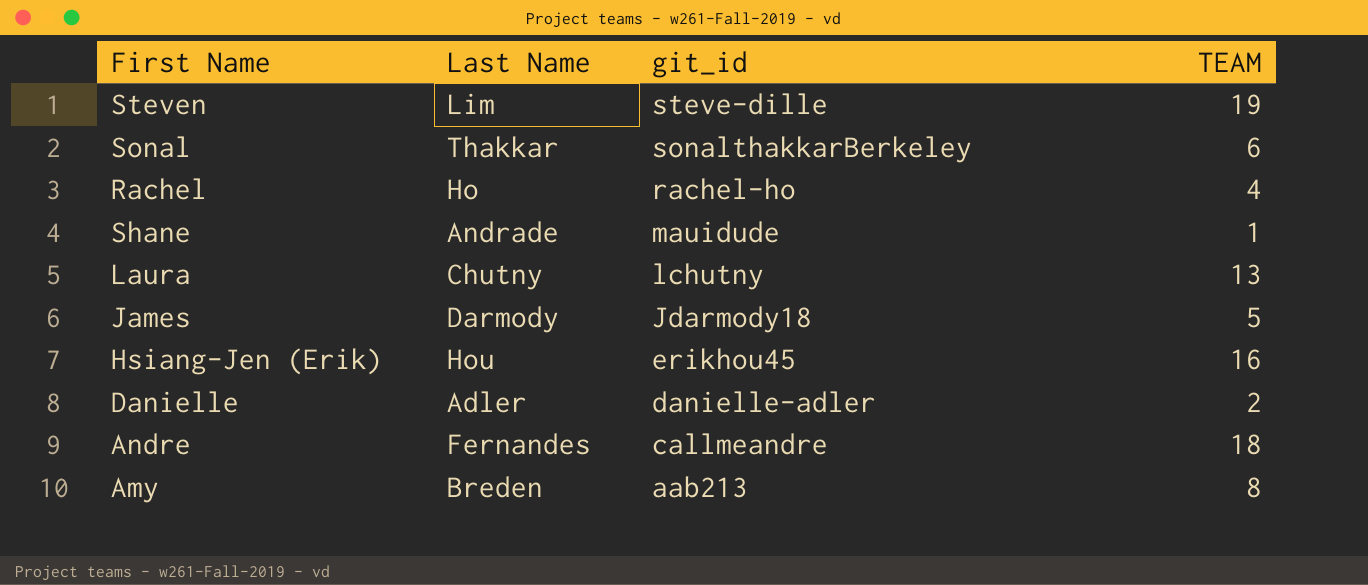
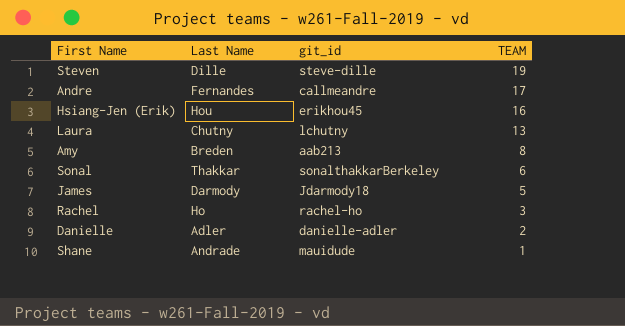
row order: git_id descending -> TEAM descending
Steven | Last Name: Lim -> Dille
Andre | TEAM: 18 -> 17
Rachel | TEAM: 4 -> 3

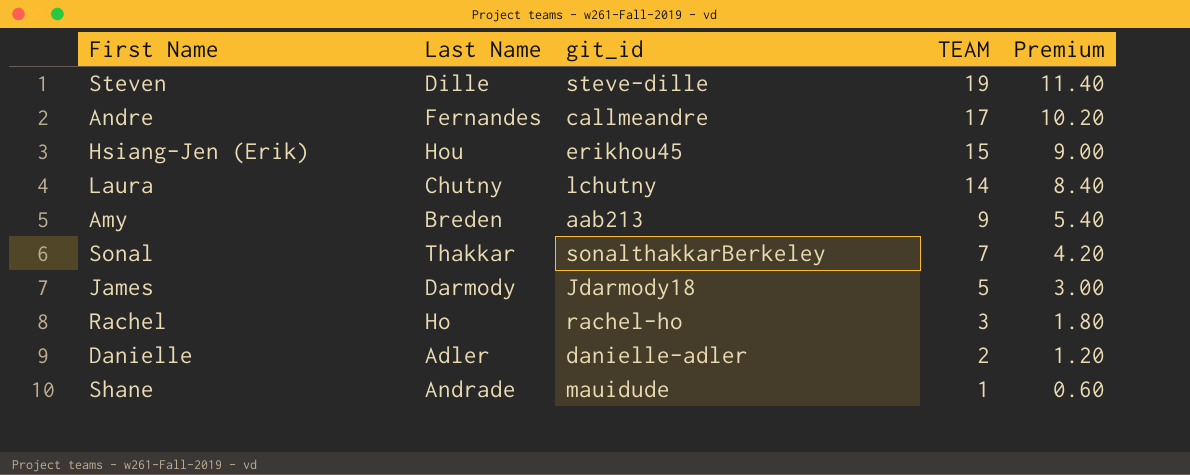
column Premium | formula: none -> [TEAM] * 0.6
Hsiang-Jen (Erik) | TEAM: 16 -> 15
Laura | TEAM: 13 -> 14
Amy | TEAM: 8 -> 9
Sonal | TEAM: 6 -> 7

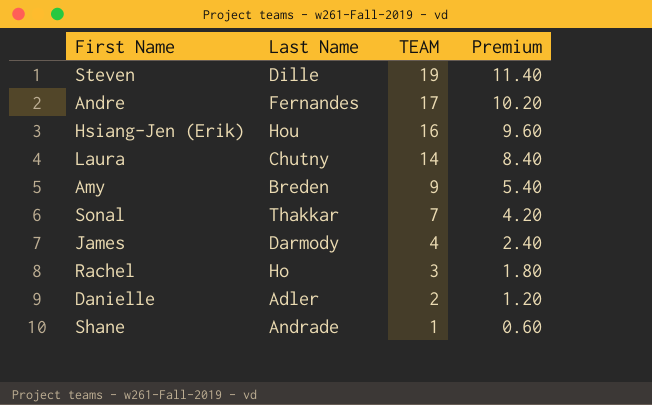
column git_id | position: 3 -> none
Hsiang-Jen (Erik) | TEAM: 15 -> 16
Hsiang-Jen (Erik) | Premium: 9.00 -> 9.60
James | TEAM: 5 -> 4
James | Premium: 3.00 -> 2.40

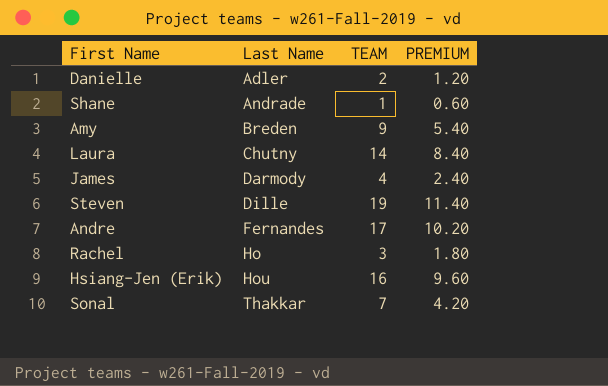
row order: TEAM descending -> Last Name ascending
column name: Premium -> PREMIUM

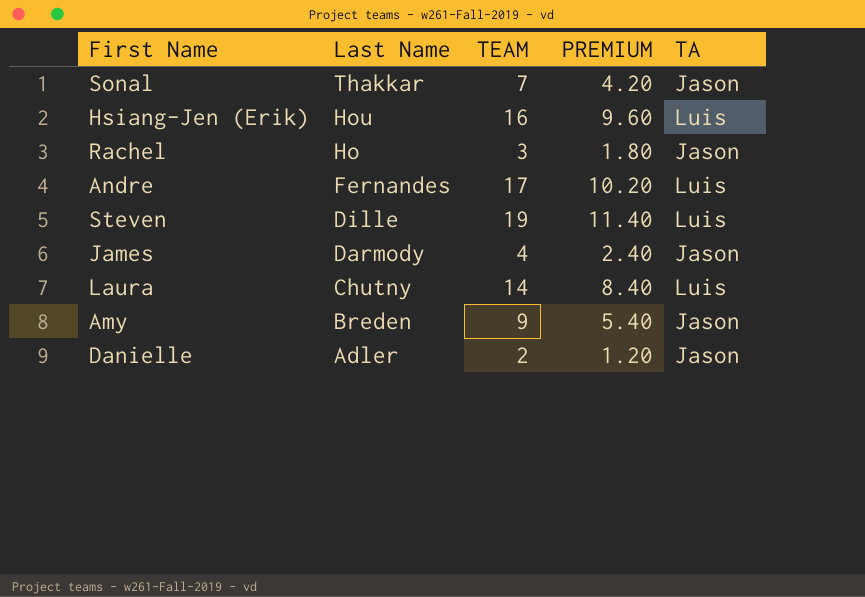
row order: Last Name ascending -> Last Name descending
column TA | position: none -> 5
row Shane: Andrade | 1 | 0.60 -> none

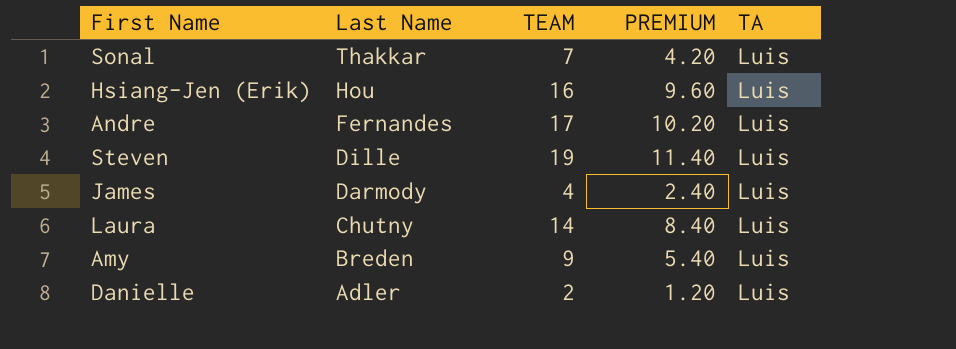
row Rachel: Ho | 3 | 1.80 | Jason -> none
Sonal | TA: Jason -> Luis
James | TA: Jason -> Luis
Amy | TA: Jason -> Luis
Danielle | TA: Jason -> Luis

